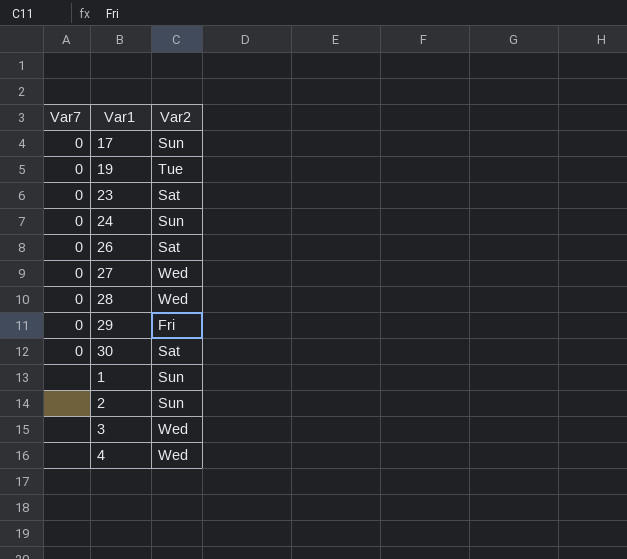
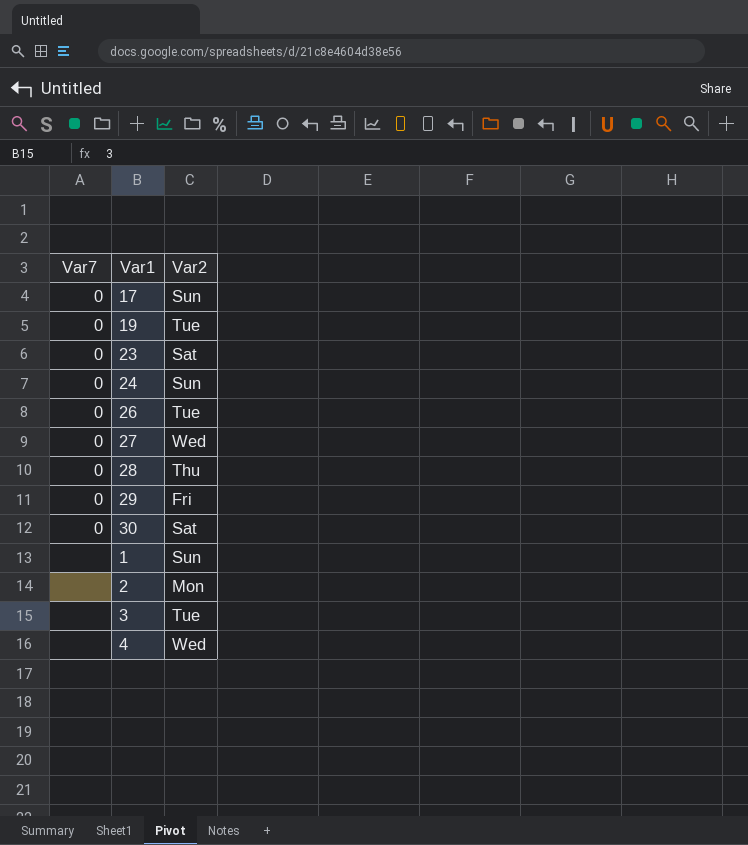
26 | Var2: Sat -> Tue
28 | Var2: Wed -> Thu
2 | Var2: Sun -> Mon
3 | Var2: Wed -> Tue

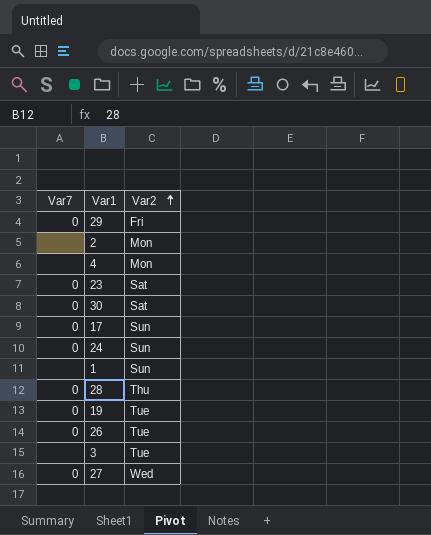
row order: none -> Var2 ascending
4 | Var2: Wed -> Mon

